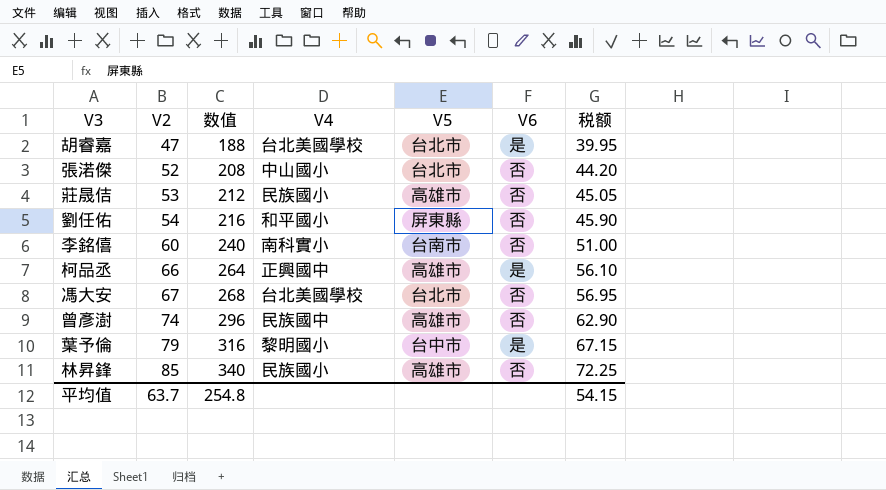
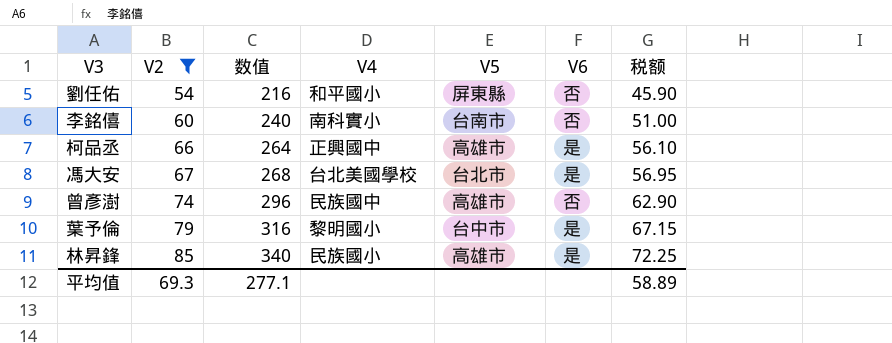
filter: none -> V2 >= 54
馮大安 | V6: 否 -> 是
林昇鋒 | V6: 否 -> 是
平均值 | V2: 63.7 -> 69.3
平均值 | 数值: 254.8 -> 277.1
平均值 | 税额: 54.15 -> 58.89

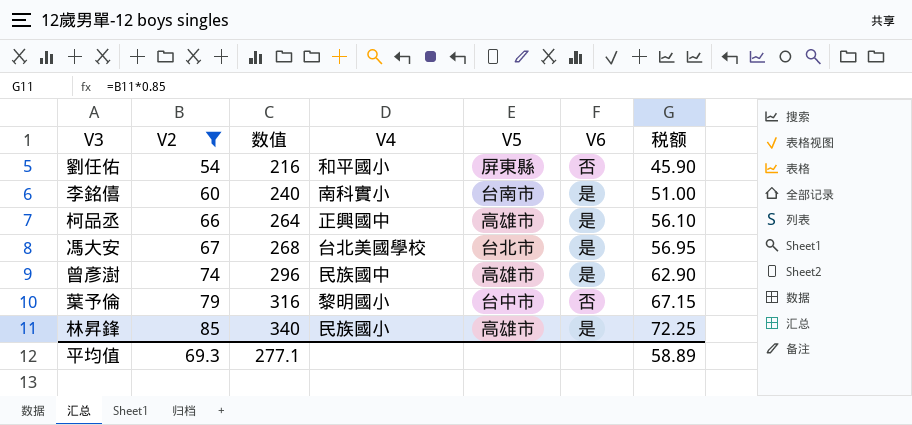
李銘僖 | V6: 否 -> 是
曾彥澍 | V6: 否 -> 是
葉予倫 | V6: 是 -> 否

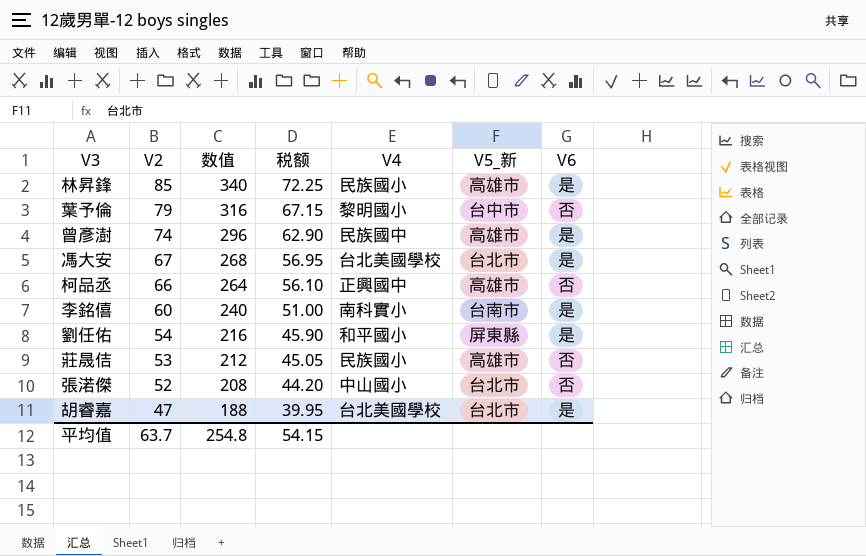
filter: V2 >= 54 -> none
row order: V2 ascending -> V2 descending
column 税额 | position: 7 -> 4
column name: V5 -> V5_新
柯品丞 | V6: 是 -> 否
劉任佑 | V6: 否 -> 是
平均值 | V2: 69.3 -> 63.7
平均值 | 数值: 277.1 -> 254.8
平均值 | 税额: 58.89 -> 54.15

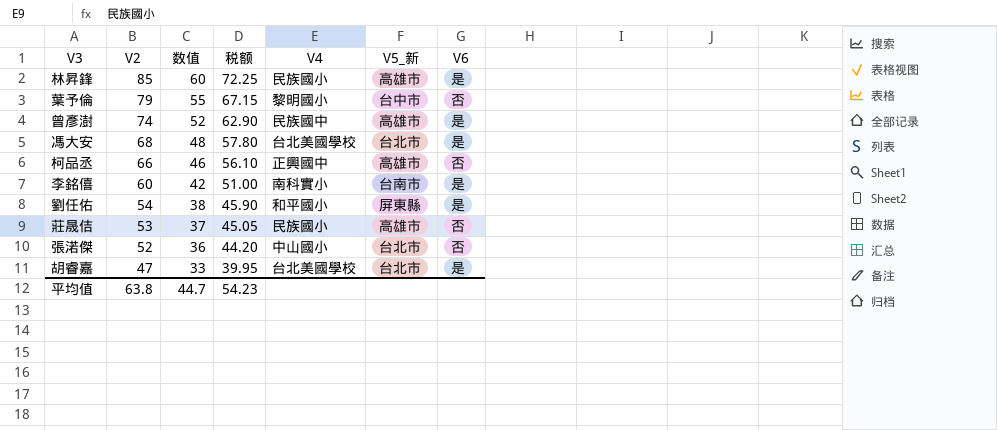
column 数值 | formula: [V2] * 4 -> [V2] * 0.7
馮大安 | V2: 67 -> 68
馮大安 | 税额: 56.95 -> 57.80
平均值 | V2: 63.7 -> 63.8
平均值 | 数值: 254.8 -> 44.7
平均值 | 税额: 54.15 -> 54.23

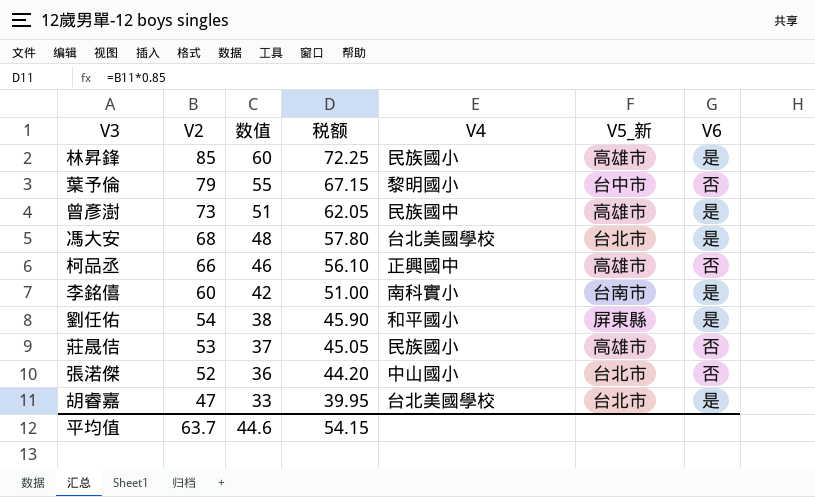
曾彥澍 | V2: 74 -> 73
曾彥澍 | 数值: 52 -> 51
曾彥澍 | 税额: 62.90 -> 62.05
平均值 | V2: 63.8 -> 63.7
平均值 | 数值: 44.7 -> 44.6
平均值 | 税额: 54.23 -> 54.15

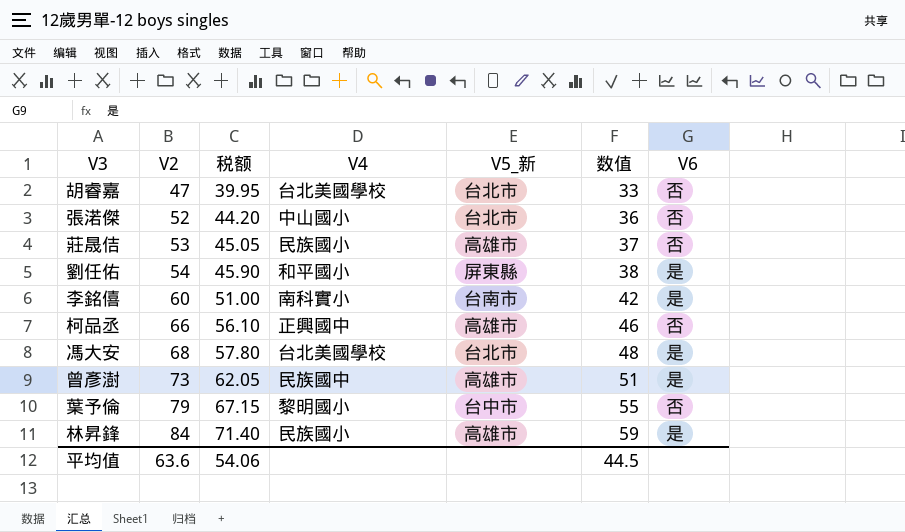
row order: V2 descending -> V2 ascending
column 数值 | position: 3 -> 6
胡睿嘉 | V6: 是 -> 否
林昇鋒 | V2: 85 -> 84
林昇鋒 | 税额: 72.25 -> 71.40
林昇鋒 | 数值: 60 -> 59
平均值 | V2: 63.7 -> 63.6
平均值 | 税额: 54.15 -> 54.06
平均值 | 数值: 44.6 -> 44.5

